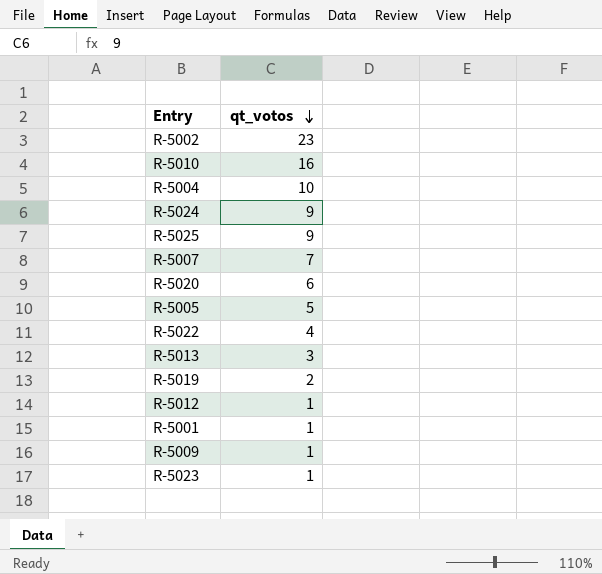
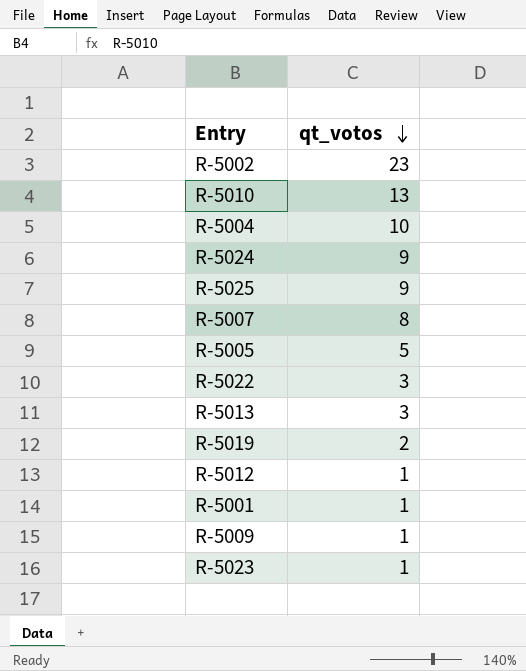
row R-5020: 6 -> none
R-5010 | qt_votos: 16 -> 13
R-5007 | qt_votos: 7 -> 8
R-5022 | qt_votos: 4 -> 3

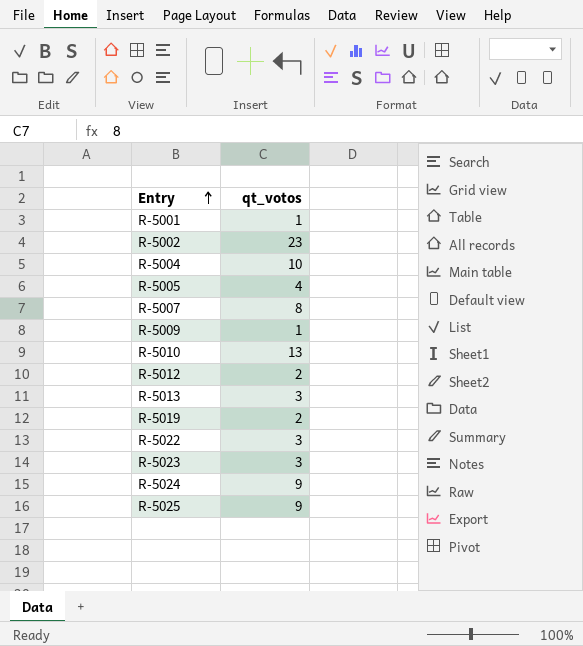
row order: qt_votos descending -> Entry ascending
R-5005 | qt_votos: 5 -> 4
R-5012 | qt_votos: 1 -> 2
R-5023 | qt_votos: 1 -> 3

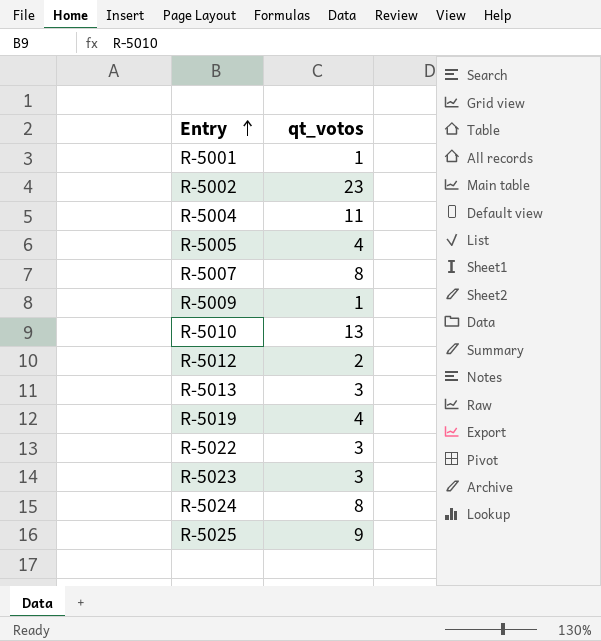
R-5004 | qt_votos: 10 -> 11
R-5019 | qt_votos: 2 -> 4
R-5024 | qt_votos: 9 -> 8

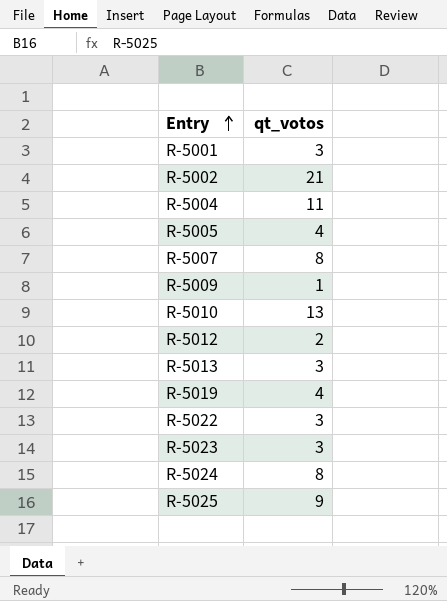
R-5001 | qt_votos: 1 -> 3
R-5002 | qt_votos: 23 -> 21

